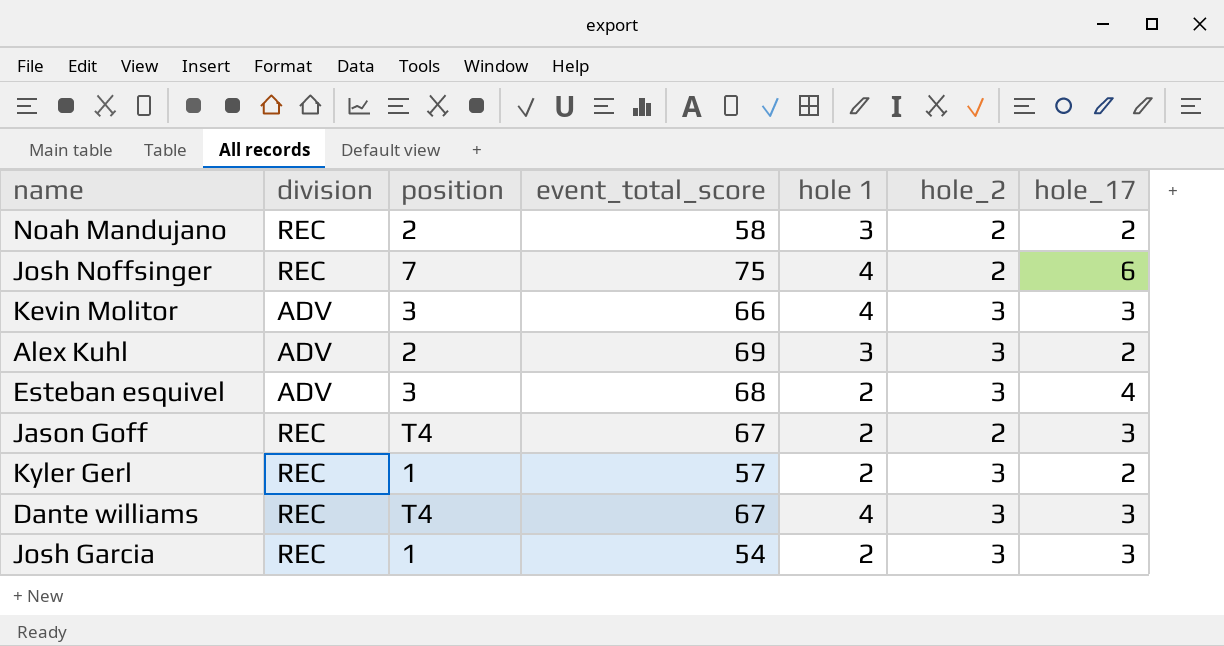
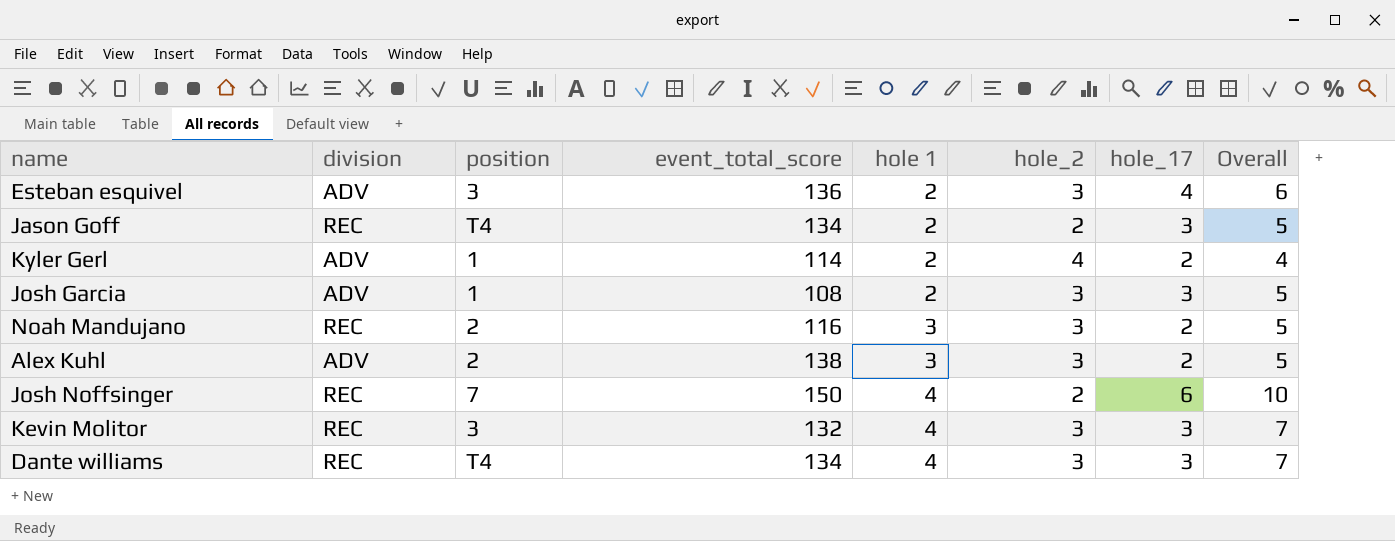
row order: none -> hole 1 ascending
column Overall | formula: none -> [hole 1] + [hole_17]
Esteban esquivel | event_total_score: 68 -> 136
Jason Goff | event_total_score: 67 -> 134
Kyler Gerl | division: REC -> ADV
Kyler Gerl | event_total_score: 57 -> 114
Kyler Gerl | hole_2: 3 -> 4
Josh Garcia | division: REC -> ADV
Josh Garcia | event_total_score: 54 -> 108
Noah Mandujano | event_total_score: 58 -> 116
Noah Mandujano | hole_2: 2 -> 3
Alex Kuhl | event_total_score: 69 -> 138
Josh Noffsinger | event_total_score: 75 -> 150
Kevin Molitor | division: ADV -> REC
Kevin Molitor | event_total_score: 66 -> 132
Dante williams | event_total_score: 67 -> 134

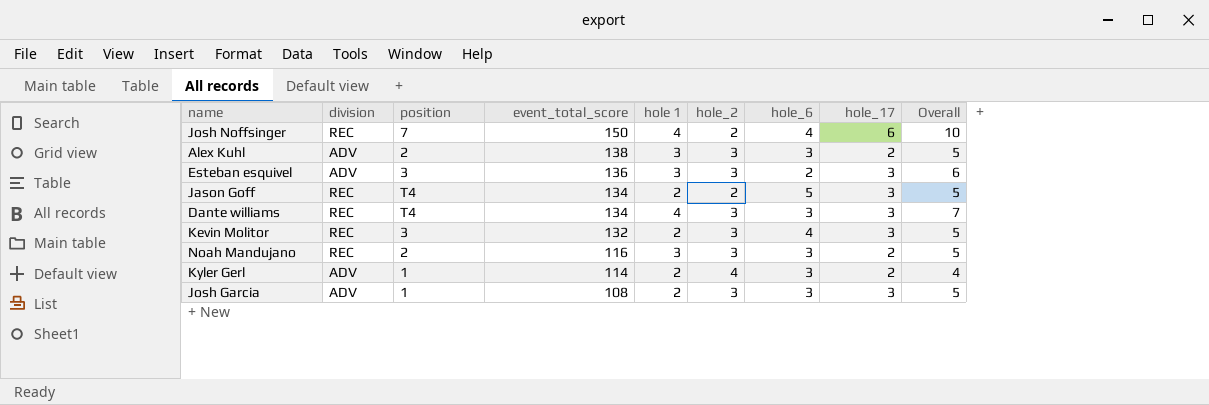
row order: hole 1 ascending -> event_total_score descending
column hole_6 | position: none -> 7
Esteban esquivel | hole 1: 2 -> 3
Esteban esquivel | hole_17: 4 -> 3
Kevin Molitor | hole 1: 4 -> 2
Kevin Molitor | Overall: 7 -> 5

